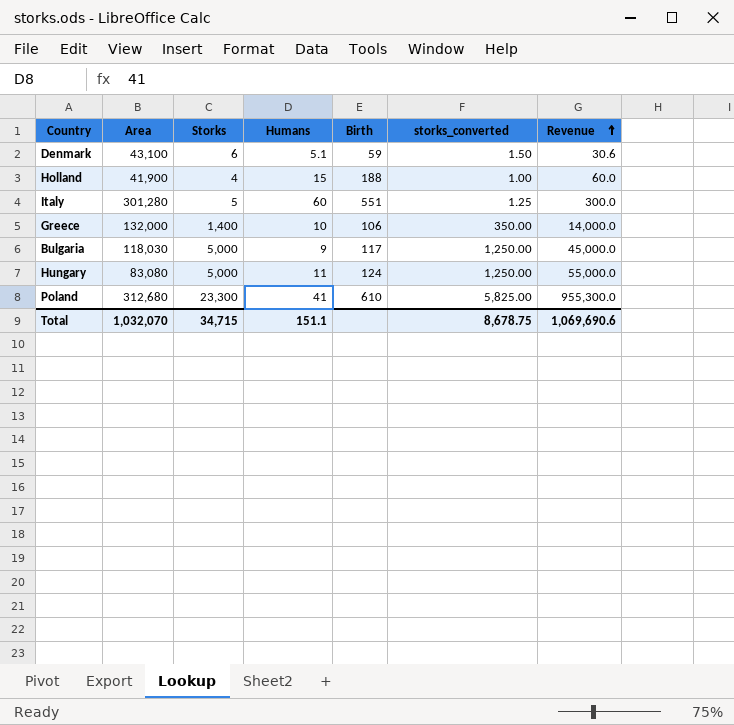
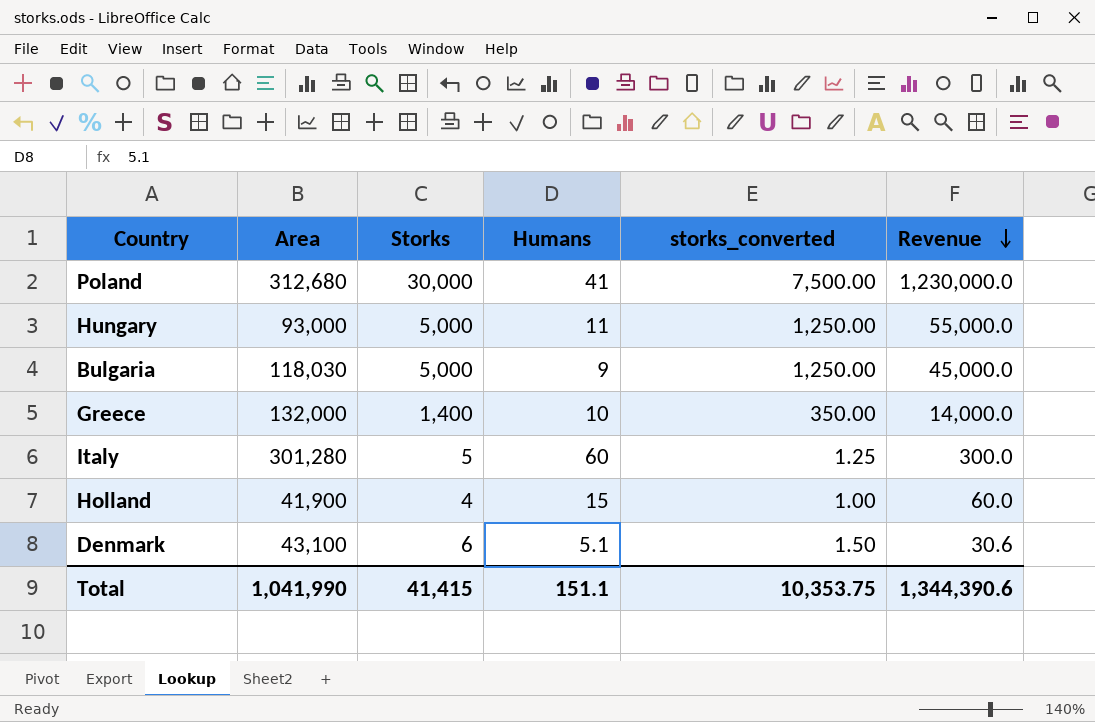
row order: Revenue ascending -> Revenue descending
column Birth | position: 5 -> none
Poland | Storks: 23,300 -> 30,000
Poland | storks_converted: 5,825.00 -> 7,500.00
Poland | Revenue: 955,300.0 -> 1,230,000.0
Hungary | Area: 83,080 -> 93,000
Total | Area: 1,032,070 -> 1,041,990
Total | Storks: 34,715 -> 41,415
Total | storks_converted: 8,678.75 -> 10,353.75
Total | Revenue: 1,069,690.6 -> 1,344,390.6

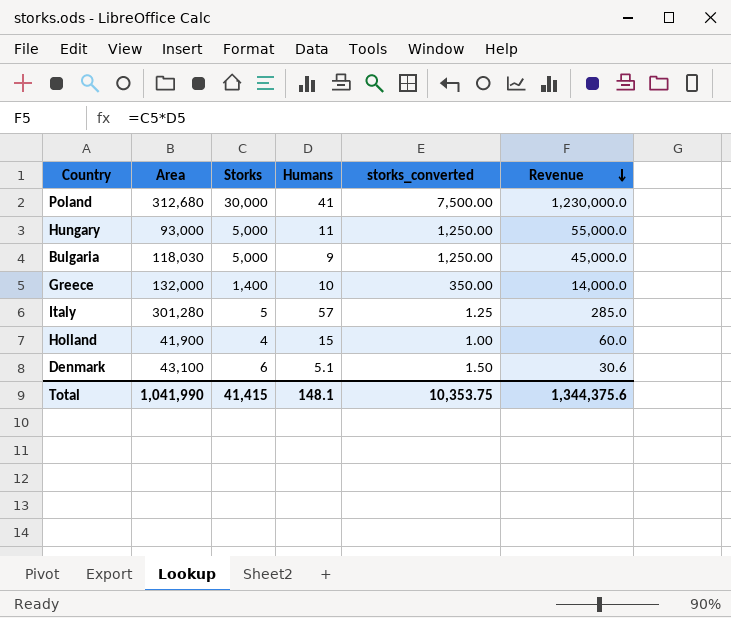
Italy | Humans: 60 -> 57
Italy | Revenue: 300.0 -> 285.0
Total | Humans: 151.1 -> 148.1
Total | Revenue: 1,344,390.6 -> 1,344,375.6

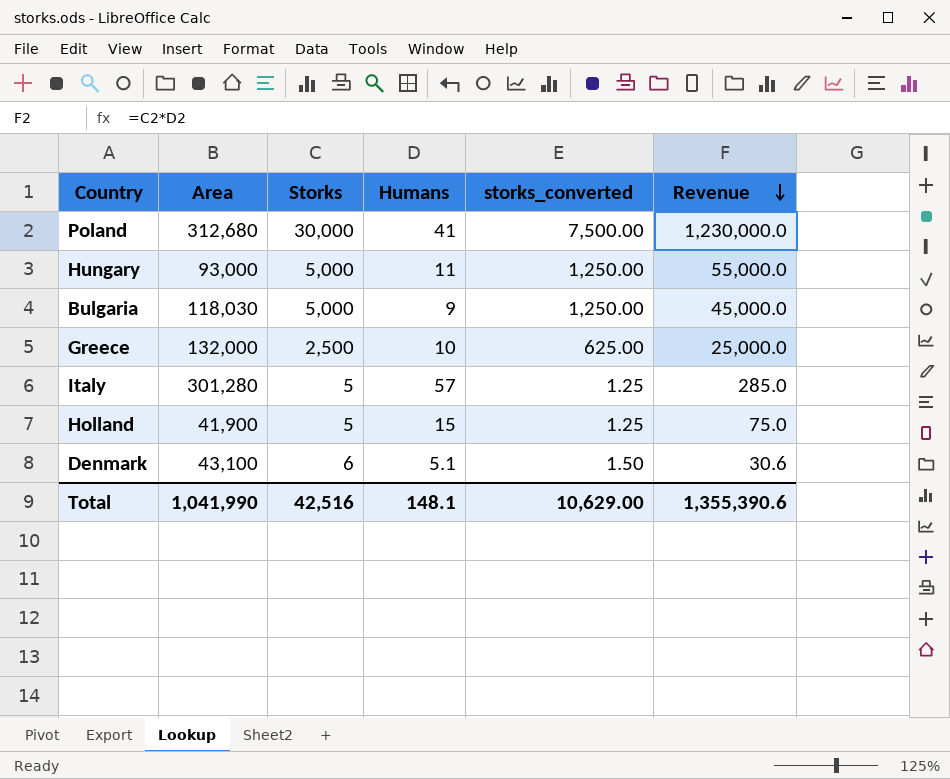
Greece | Storks: 1,400 -> 2,500
Greece | storks_converted: 350.00 -> 625.00
Greece | Revenue: 14,000.0 -> 25,000.0
Holland | Storks: 4 -> 5
Holland | storks_converted: 1.00 -> 1.25
Holland | Revenue: 60.0 -> 75.0
Total | Storks: 41,415 -> 42,516
Total | storks_converted: 10,353.75 -> 10,629.00
Total | Revenue: 1,344,375.6 -> 1,355,390.6

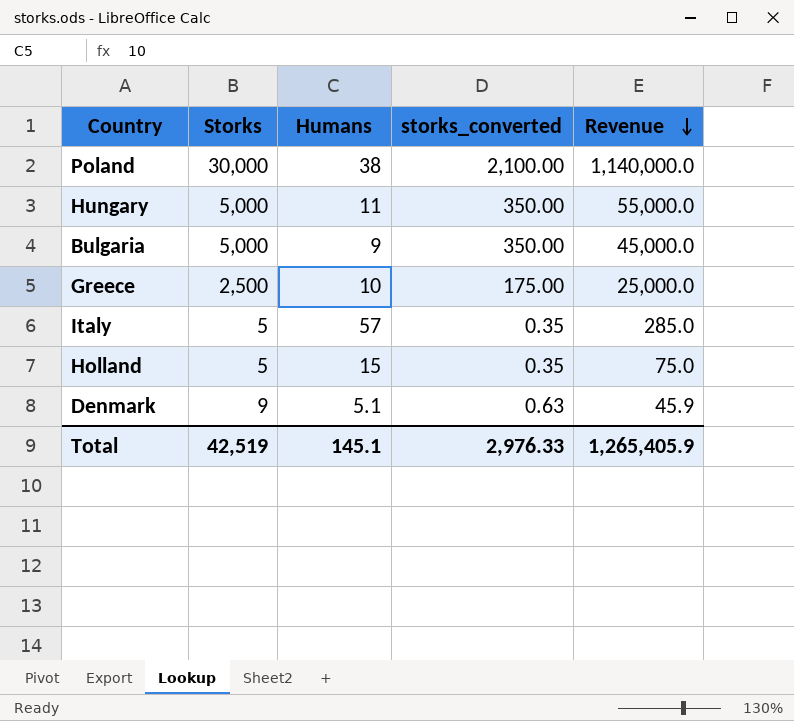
column Area | position: 2 -> none
column storks_converted | formula: [Storks] * 0.25 -> [Storks] * 0.07
Poland | Humans: 41 -> 38
Poland | Revenue: 1,230,000.0 -> 1,140,000.0
Denmark | Storks: 6 -> 9
Denmark | Revenue: 30.6 -> 45.9
Total | Storks: 42,516 -> 42,519
Total | Humans: 148.1 -> 145.1
Total | storks_converted: 10,629.00 -> 2,976.33
Total | Revenue: 1,355,390.6 -> 1,265,405.9

